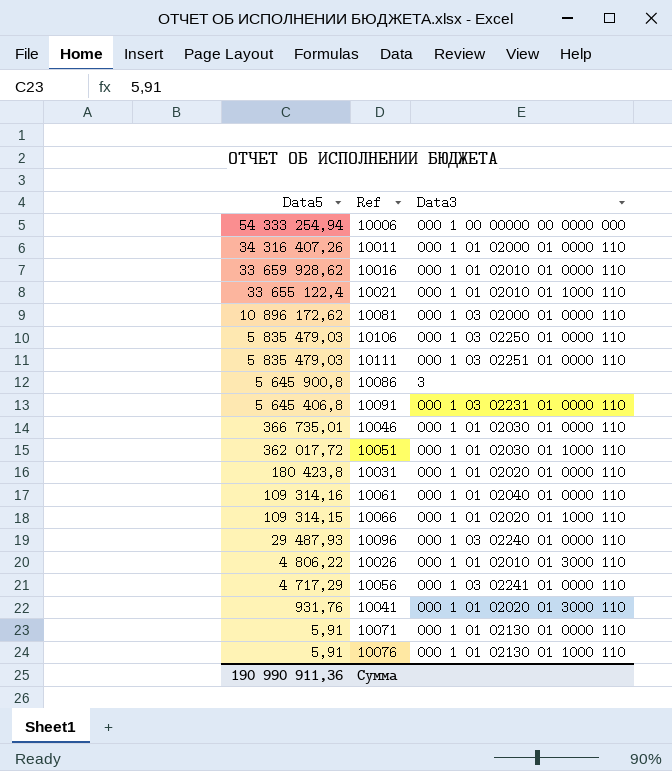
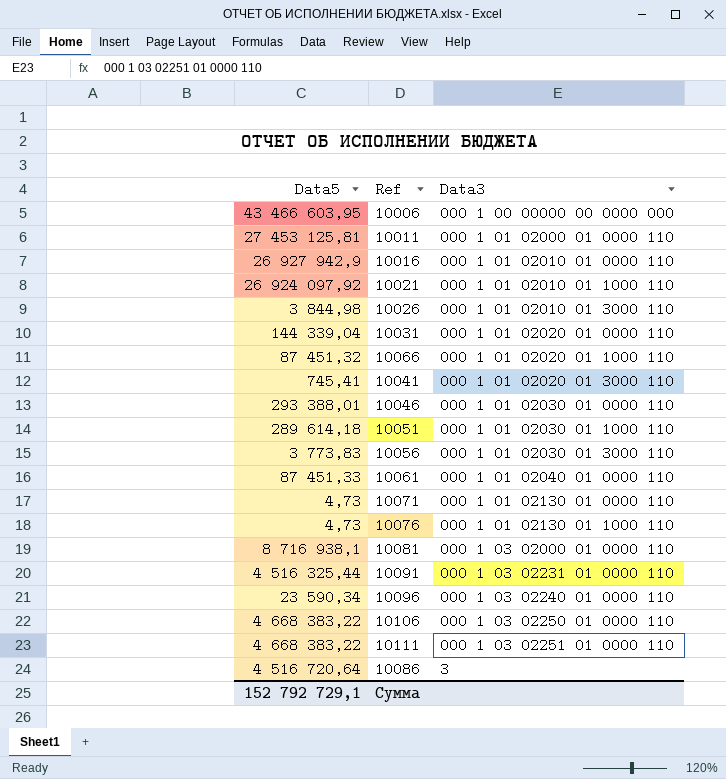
row order: Data5 descending -> Data3 ascending
10006 | Data5: 54 333 254,94 -> 43 466 603,95
10011 | Data5: 34 316 407,26 -> 27 453 125,81
10016 | Data5: 33 659 928,62 -> 26 927 942,9
10021 | Data5: 33 655 122,4 -> 26 924 097,92
10026 | Data5: 4 806,22 -> 3 844,98
10031 | Data5: 180 423,8 -> 144 339,04
10066 | Data5: 109 314,15 -> 87 451,32
10041 | Data5: 931,76 -> 745,41
10046 | Data5: 366 735,01 -> 293 388,01
10051 | Data5: 362 017,72 -> 289 614,18
10056 | Data5: 4 717,29 -> 3 773,83
10056 | Data3: 000 1 03 02241 01 0000 110 -> 000 1 01 02030 01 3000 110
10061 | Data5: 109 314,16 -> 87 451,33
10071 | Data5: 5,91 -> 4,73
10076 | Data5: 5,91 -> 4,73
10081 | Data5: 10 896 172,62 -> 8 716 938,1
10091 | Data5: 5 645 406,8 -> 4 516 325,44
10096 | Data5: 29 487,93 -> 23 590,34
10106 | Data5: 5 835 479,03 -> 4 668 383,22
10111 | Data5: 5 835 479,03 -> 4 668 383,22
10086 | Data5: 5 645 900,8 -> 4 516 720,64
Сумма | Data5: 190 990 911,36 -> 152 792 729,1

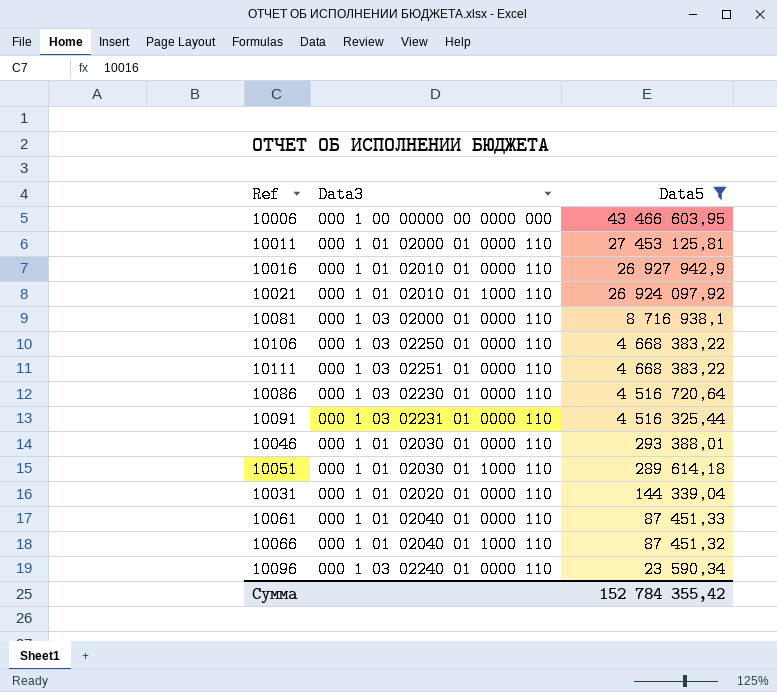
filter: none -> Data5 >= 23 590,34
row order: Data3 ascending -> Data5 descending
column Data5 | position: 1 -> 3
10086 | Data3: 3 -> 000 1 03 02230 01 0000 110
10066 | Data3: 000 1 01 02020 01 1000 110 -> 000 1 01 02040 01 1000 110
Сумма | Data5: 152 792 729,1 -> 152 784 355,42

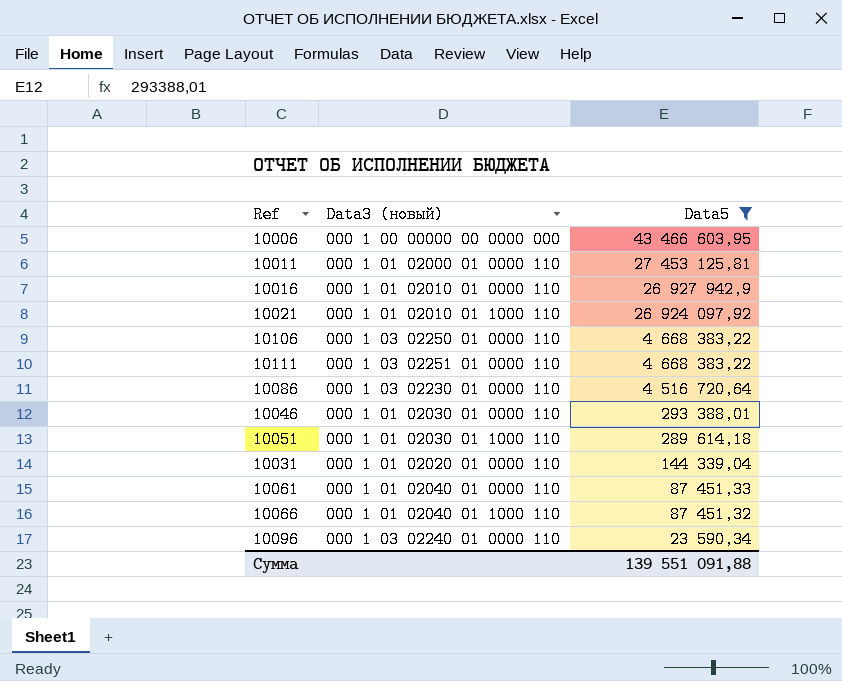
column name: Data3 -> Data3 (новый)
row 10081: 000 1 03 02000 01 0000 110 | 8 716 938,1 -> none
row 10091: 000 1 03 02231 01 0000 110 | 4 516 325,44 -> none
Сумма | Data5: 152 784 355,42 -> 139 551 091,88

